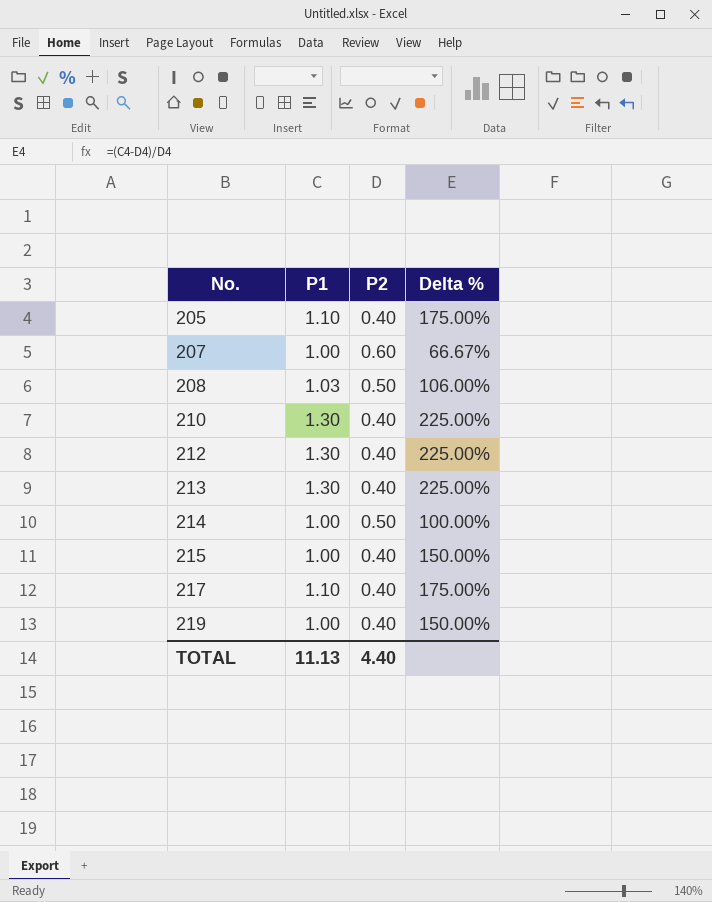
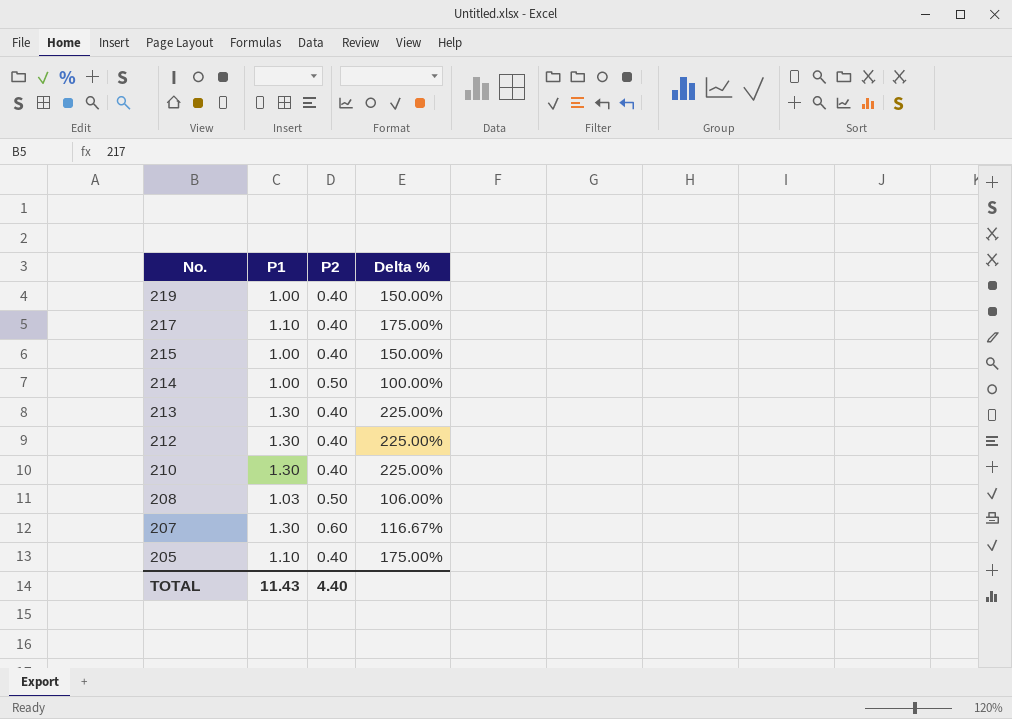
row order: No. ascending -> No. descending
207 | P1: 1.00 -> 1.30
207 | Delta %: 66.67% -> 116.67%
TOTAL | P1: 11.13 -> 11.43

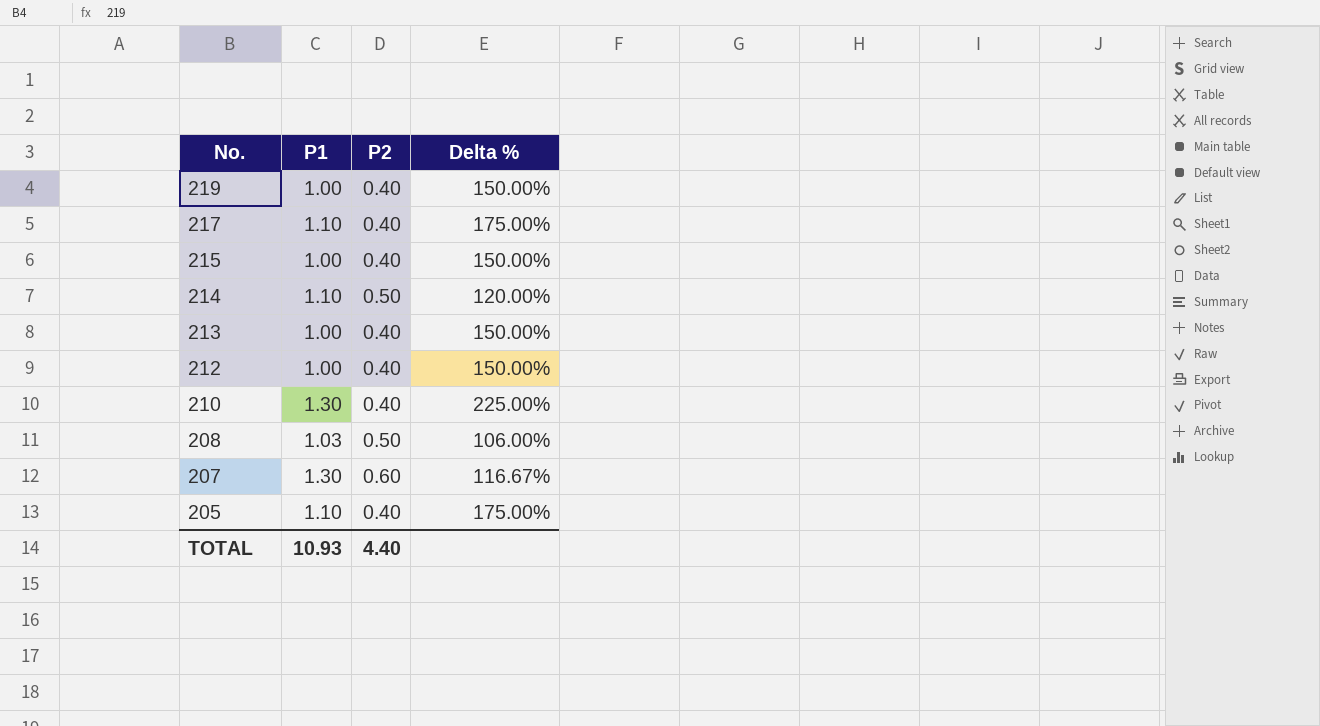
214 | P1: 1.00 -> 1.10
214 | Delta %: 100.00% -> 120.00%
213 | P1: 1.30 -> 1.00
213 | Delta %: 225.00% -> 150.00%
212 | P1: 1.30 -> 1.00
212 | Delta %: 225.00% -> 150.00%
TOTAL | P1: 11.43 -> 10.93

